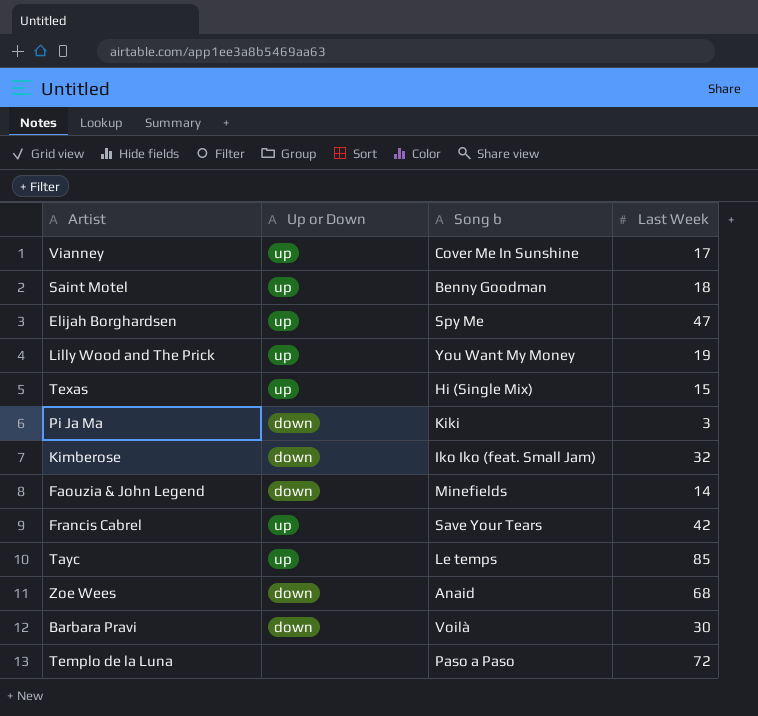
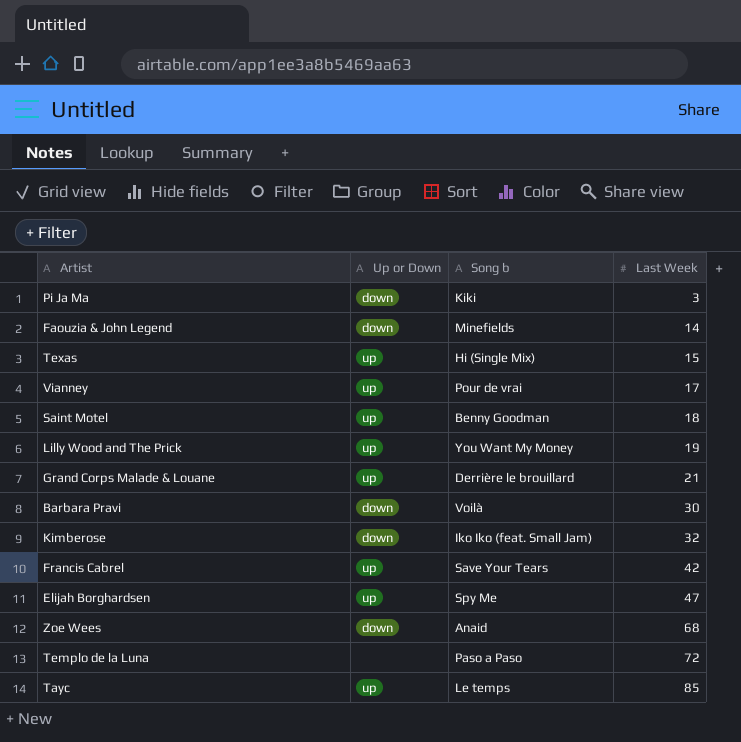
row order: none -> Last Week ascending
Vianney | Song b: Cover Me In Sunshine -> Pour de vrai
row Grand Corps Malade & Louane: none -> up | Derrière le brouillard | 21

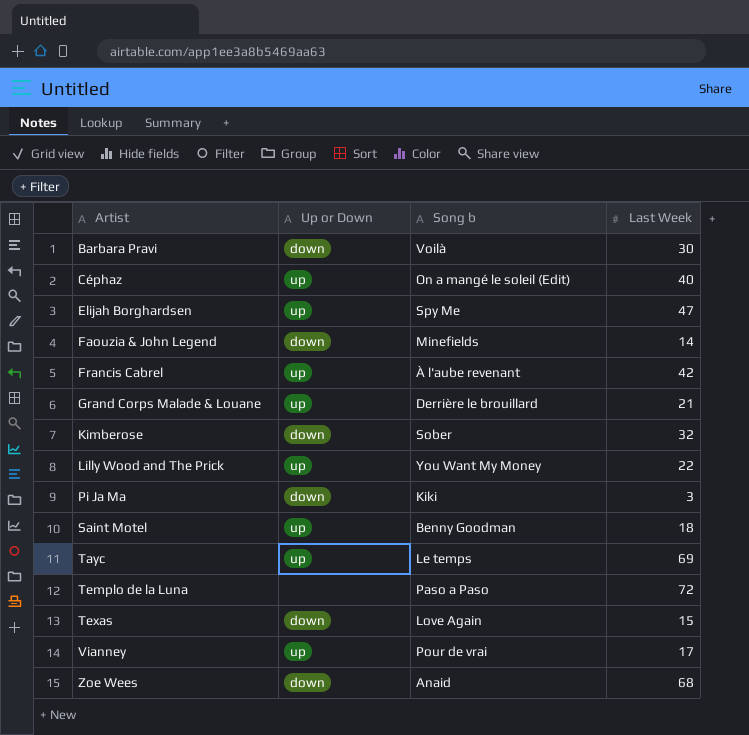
row order: Last Week ascending -> Artist ascending
row Céphaz: none -> up | On a mangé le soleil (Edit) | 40
Francis Cabrel | Song b: Save Your Tears -> À l'aube revenant
Kimberose | Song b: Iko Iko (feat. Small Jam) -> Sober
Lilly Wood and The Prick | Last Week: 19 -> 22
Tayc | Last Week: 85 -> 69
Texas | Up or Down: up -> down
Texas | Song b: Hi (Single Mix) -> Love Again

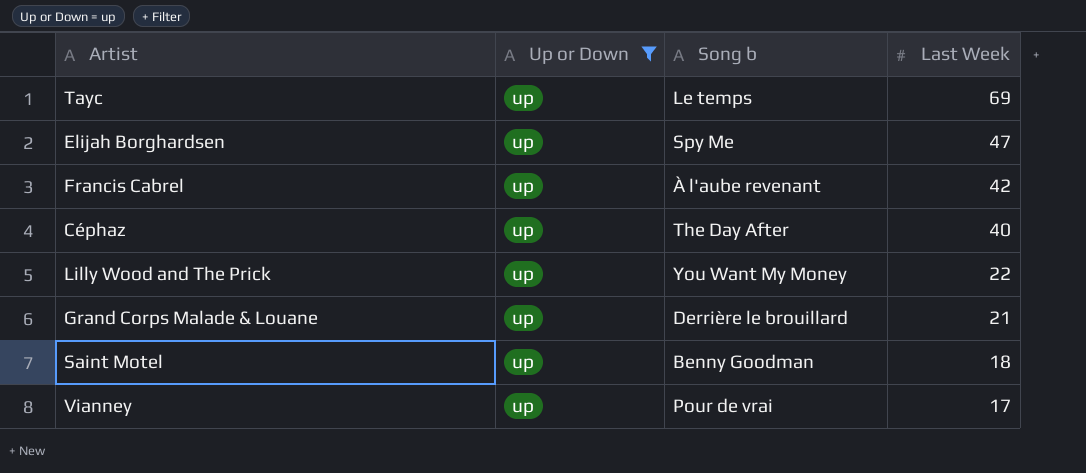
filter: none -> Up or Down = up
row order: Artist ascending -> Last Week descending
Céphaz | Song b: On a mangé le soleil (Edit) -> The Day After

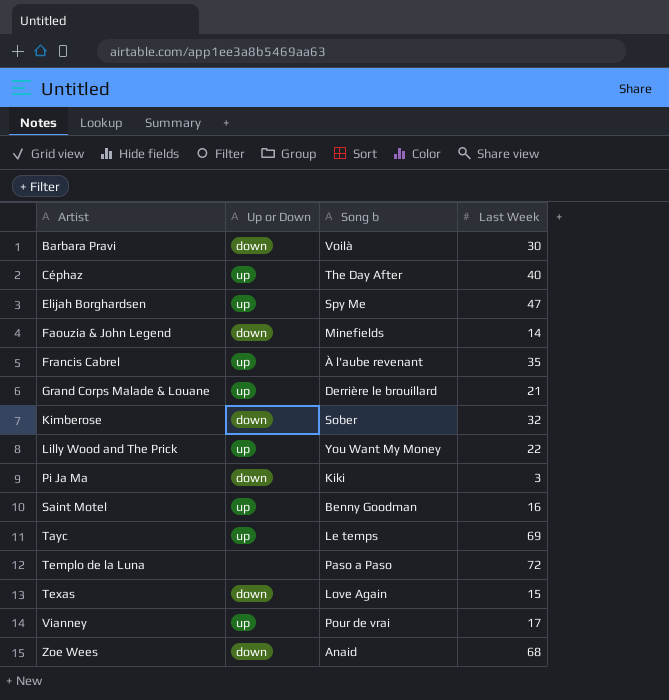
filter: Up or Down = up -> none
row order: Last Week descending -> Artist ascending
Francis Cabrel | Last Week: 42 -> 35
Saint Motel | Last Week: 18 -> 16

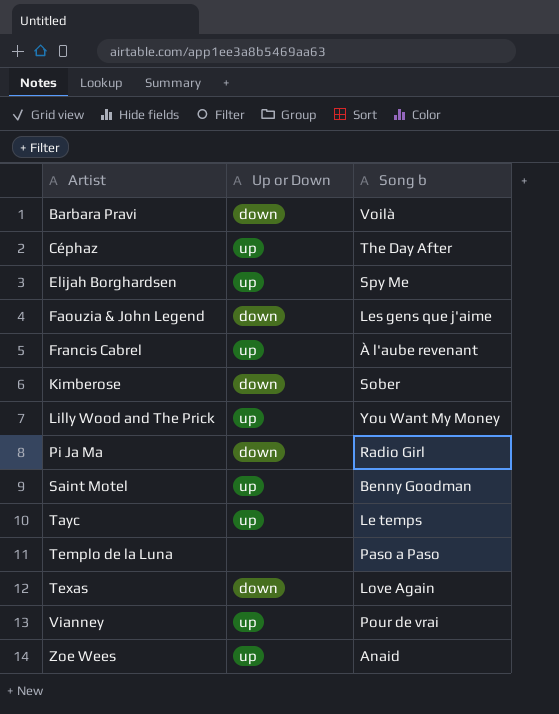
column Last Week | position: 4 -> none
row Grand Corps Malade & Louane: up | Derrière le brouillard | 21 -> none
Faouzia & John Legend | Song b: Minefields -> Les gens que j'aime
Pi Ja Ma | Song b: Kiki -> Radio Girl
Zoe Wees | Up or Down: down -> up

